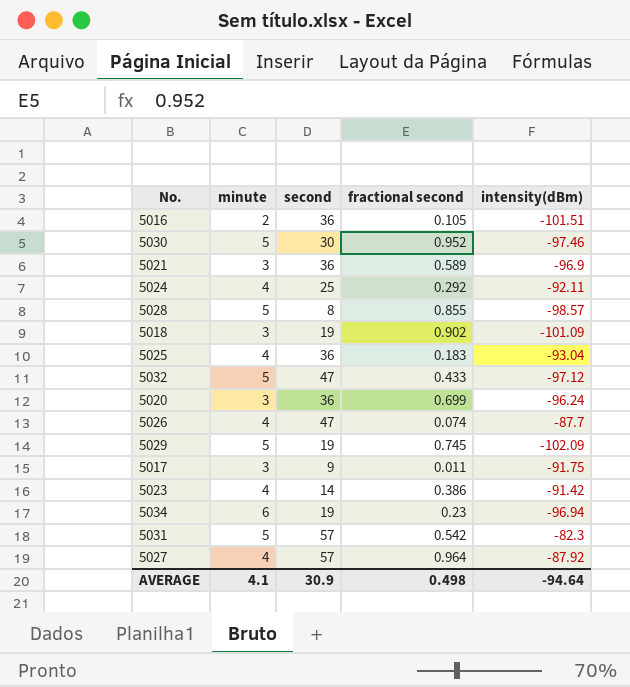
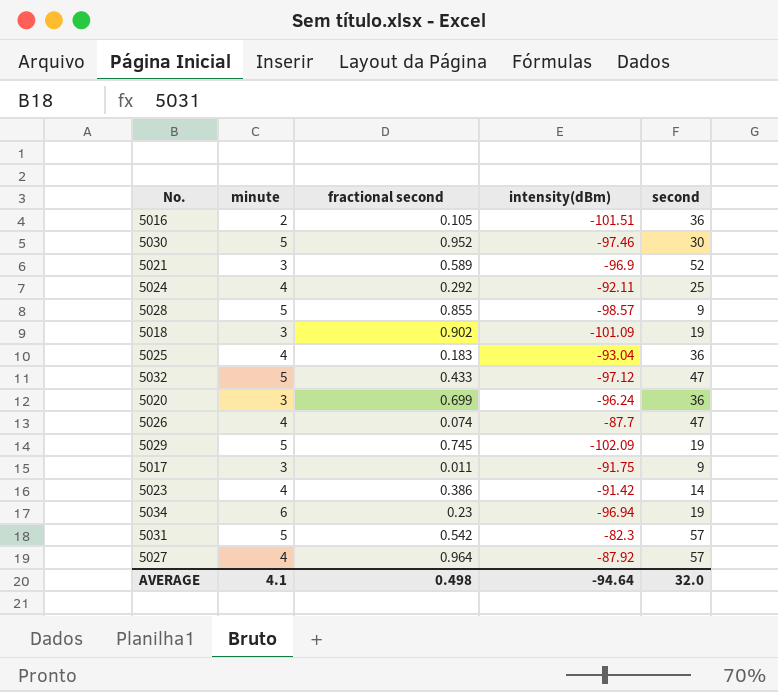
column second | position: 3 -> 5
5021 | second: 36 -> 52
5028 | second: 8 -> 9
AVERAGE | second: 30.9 -> 32.0

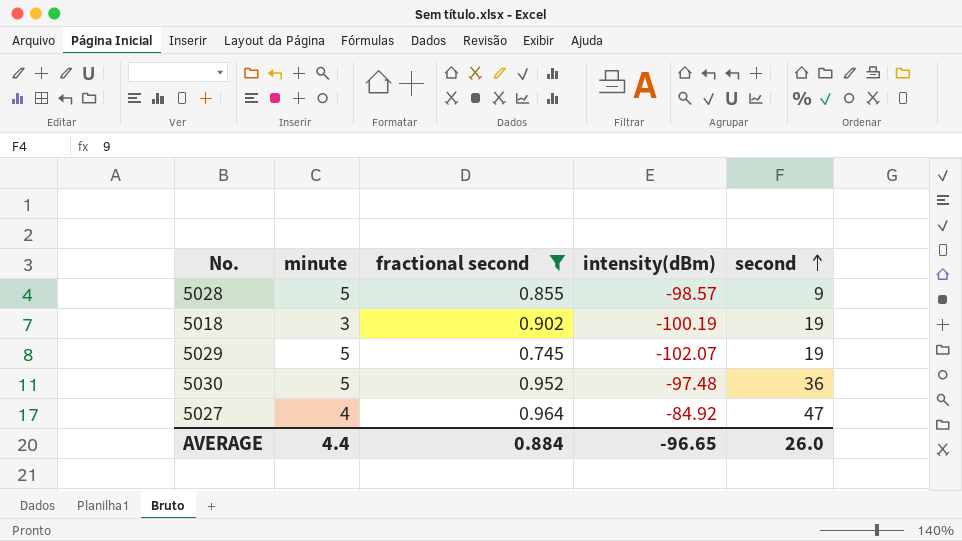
filter: none -> fractional second >= 0.745
row order: none -> second ascending
5018 | intensity(dBm): -101.09 -> -100.19
5029 | intensity(dBm): -102.09 -> -102.07
5030 | intensity(dBm): -97.46 -> -97.48
5030 | second: 30 -> 36
5027 | intensity(dBm): -87.92 -> -84.92
5027 | second: 57 -> 47
AVERAGE | minute: 4.1 -> 4.4
AVERAGE | fractional second: 0.498 -> 0.884
AVERAGE | intensity(dBm): -94.64 -> -96.65
AVERAGE | second: 32.0 -> 26.0

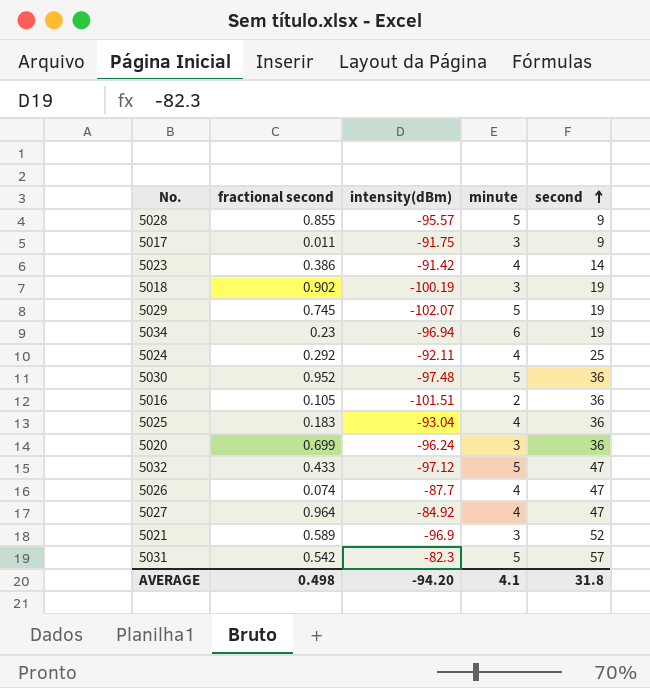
filter: fractional second >= 0.745 -> none
column minute | position: 2 -> 4
5028 | intensity(dBm): -98.57 -> -95.57
AVERAGE | fractional second: 0.884 -> 0.498
AVERAGE | intensity(dBm): -96.65 -> -94.20
AVERAGE | minute: 4.4 -> 4.1
AVERAGE | second: 26.0 -> 31.8

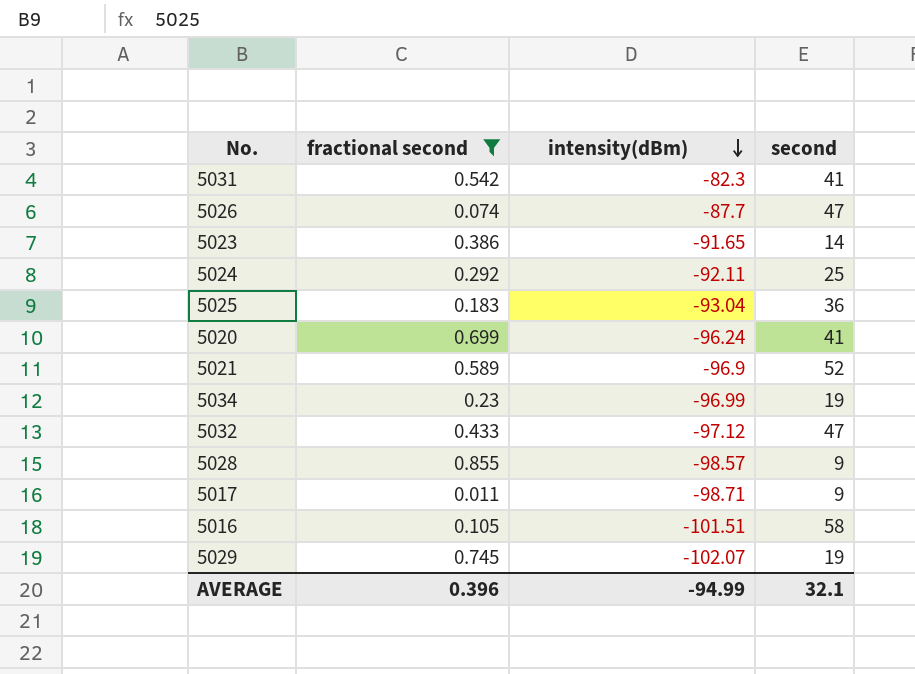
filter: none -> fractional second <= 0.855
row order: second ascending -> intensity(dBm) descending
column minute | position: 4 -> none
5031 | second: 57 -> 41
5023 | intensity(dBm): -91.42 -> -91.65
5020 | second: 36 -> 41
5034 | intensity(dBm): -96.94 -> -96.99
5028 | intensity(dBm): -95.57 -> -98.57
5017 | intensity(dBm): -91.75 -> -98.71
5016 | second: 36 -> 58
AVERAGE | fractional second: 0.498 -> 0.396
AVERAGE | intensity(dBm): -94.20 -> -94.99
AVERAGE | second: 31.8 -> 32.1

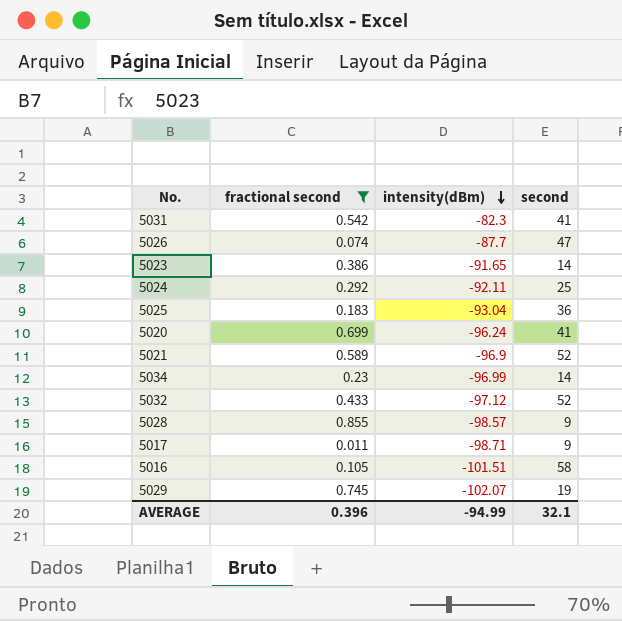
5034 | second: 19 -> 14
5032 | second: 47 -> 52

